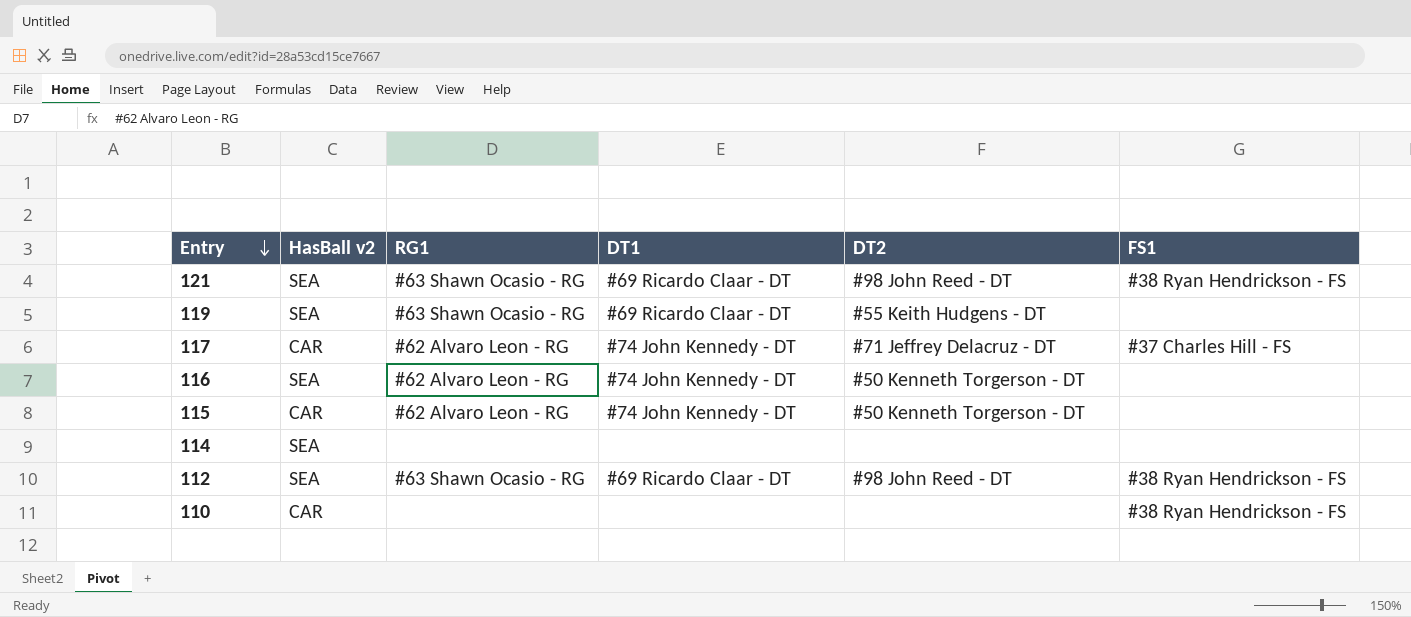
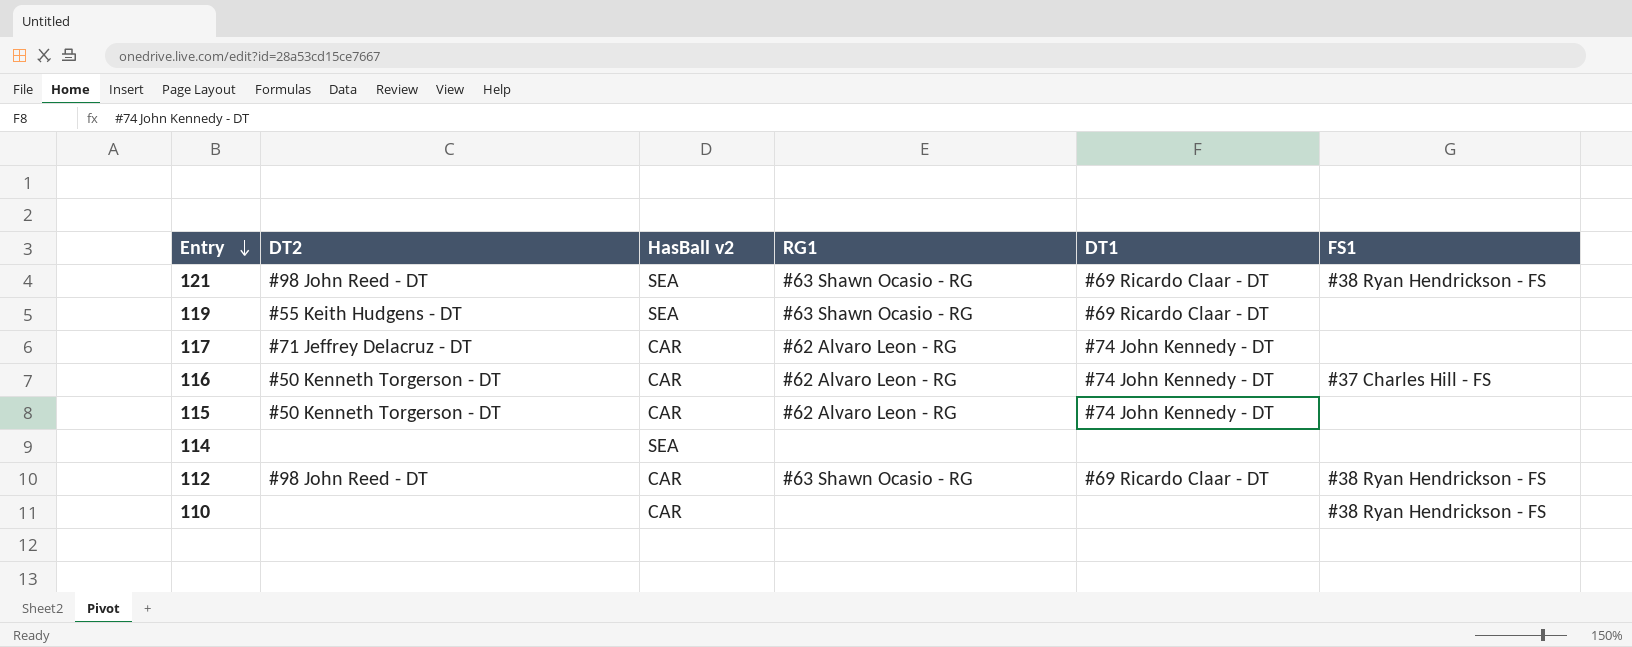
column DT2 | position: 5 -> 2
117 | FS1: #37 Charles Hill - FS -> none
116 | HasBall v2: SEA -> CAR
116 | FS1: none -> #37 Charles Hill - FS
112 | HasBall v2: SEA -> CAR

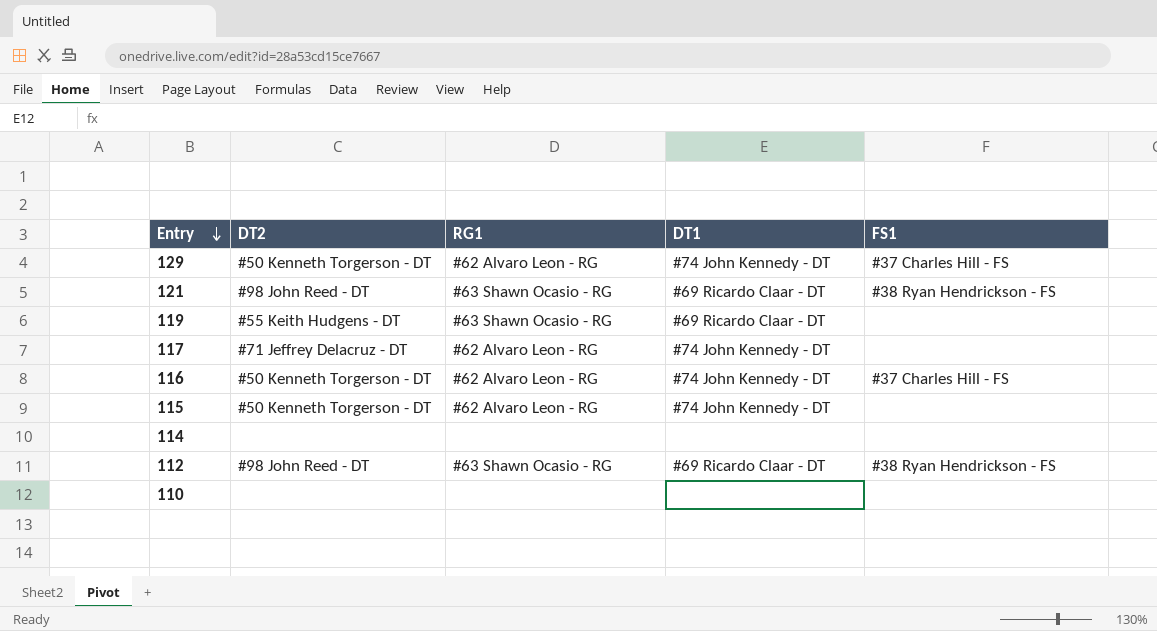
column HasBall v2 | position: 3 -> none
row 129: none -> #50 Kenneth Torgerson - DT | #62 Alvaro Leon - RG | #74 John Kennedy - DT | #37 Charles Hill - FS
110 | FS1: #38 Ryan Hendrickson - FS -> none

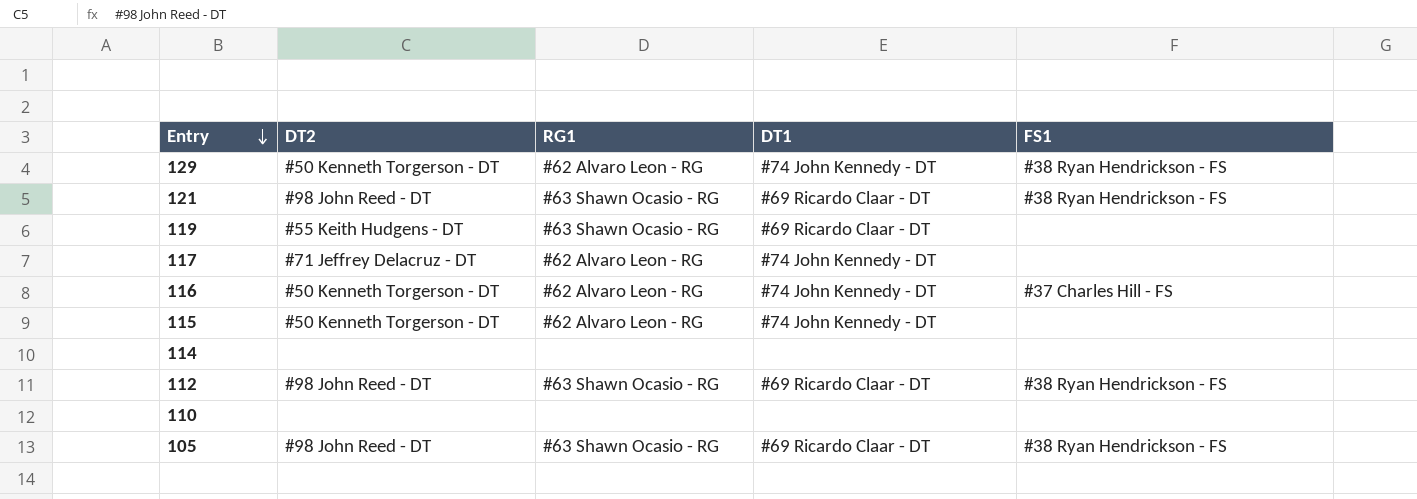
129 | FS1: #37 Charles Hill - FS -> #38 Ryan Hendrickson - FS
row 105: none -> #98 John Reed - DT | #63 Shawn Ocasio - RG | #69 Ricardo Claar - DT | #38 Ryan Hendrickson - FS

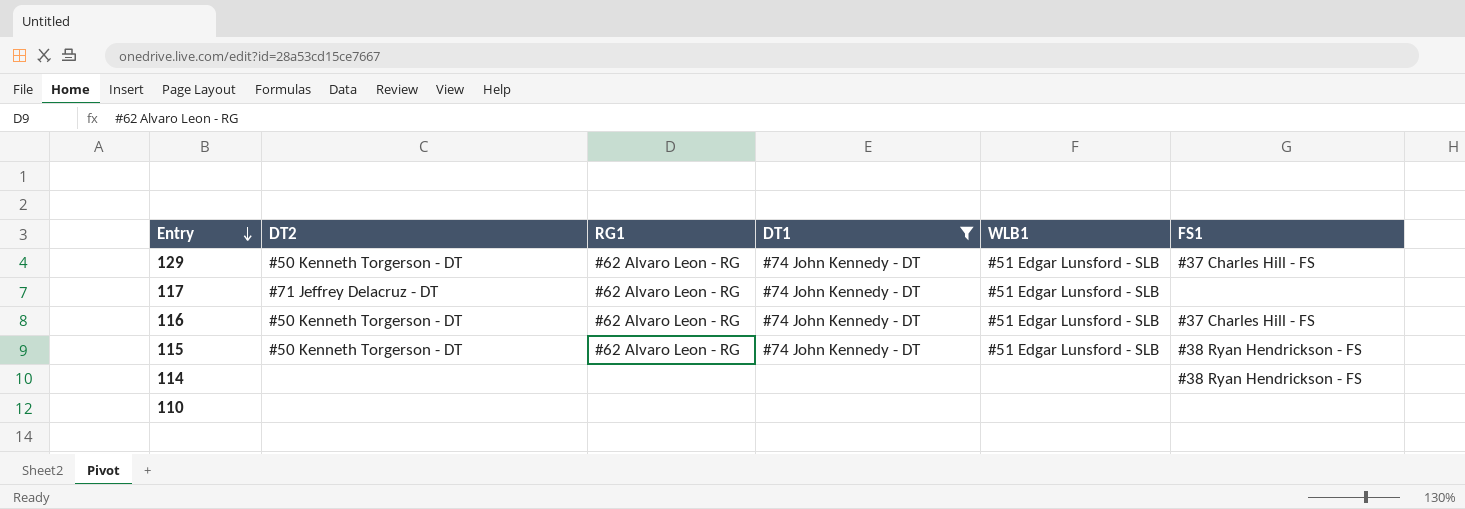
filter: none -> DT1 != #69 Ricardo Claar - DT
column WLB1 | position: none -> 5
129 | FS1: #38 Ryan Hendrickson - FS -> #37 Charles Hill - FS
115 | FS1: none -> #38 Ryan Hendrickson - FS
114 | FS1: none -> #38 Ryan Hendrickson - FS

